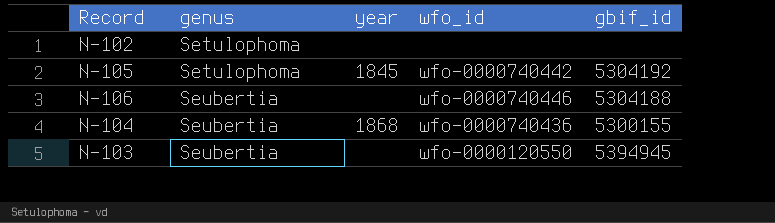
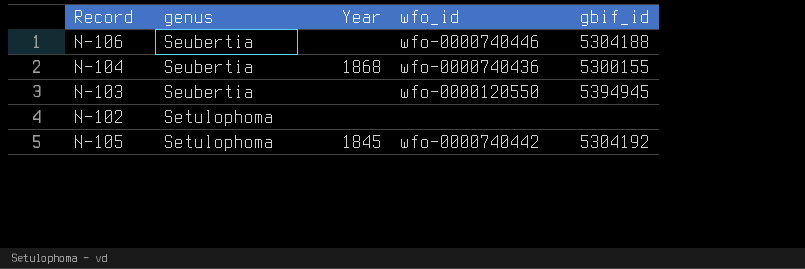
row order: genus ascending -> genus descending
column name: year -> Year

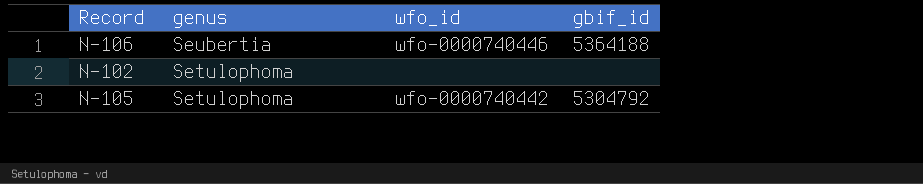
column Year | position: 3 -> none
row N-104: Seubertia | 1868 | wfo-0000740436 | 5300155 -> none
row N-103: Seubertia | none | wfo-0000120550 | 5394945 -> none
N-106 | gbif_id: 5304188 -> 5364188
N-105 | gbif_id: 5304192 -> 5304792

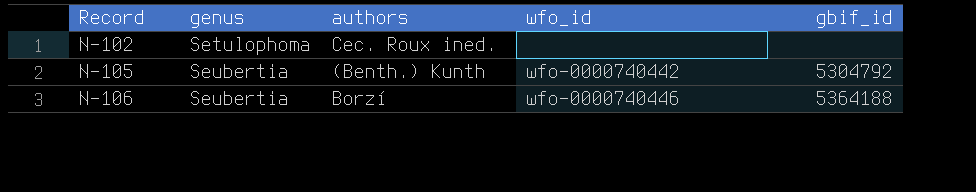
row order: genus descending -> Record ascending
column authors | position: none -> 3
N-105 | genus: Setulophoma -> Seubertia

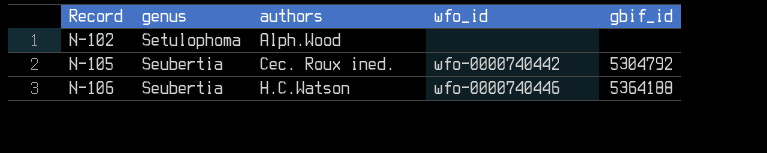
N-102 | authors: Cec. Roux ined. -> Alph.Wood
N-105 | authors: (Benth.) Kunth -> Cec. Roux ined.
N-106 | authors: Borzí -> H.C.Watson

